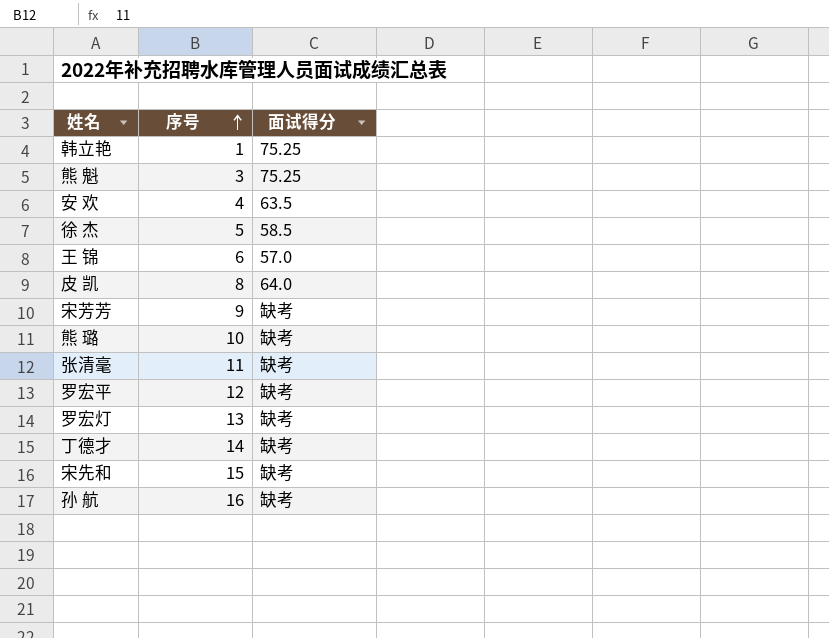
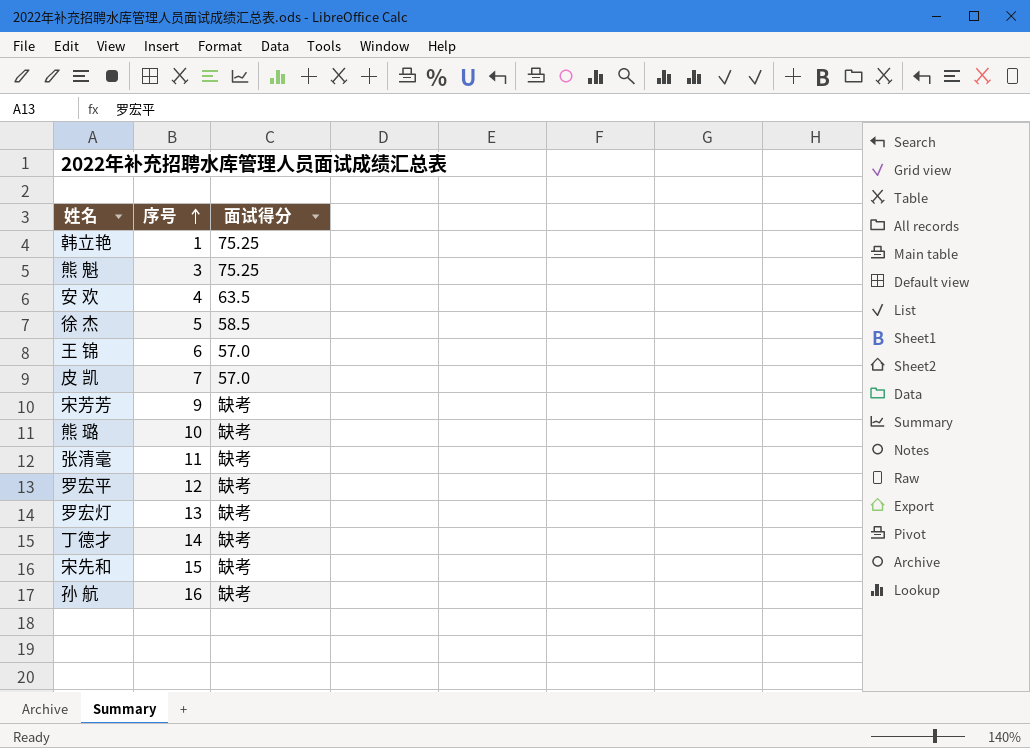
皮 凯 | 序号: 8 -> 7
皮 凯 | 面试得分: 64.0 -> 57.0

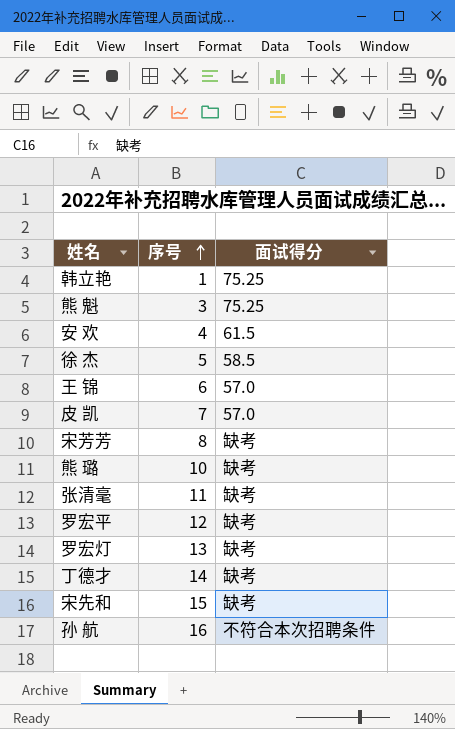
安 欢 | 面试得分: 63.5 -> 61.5
宋芳芳 | 序号: 9 -> 8
孙 航 | 面试得分: 缺考 -> 不符合本次招聘条件

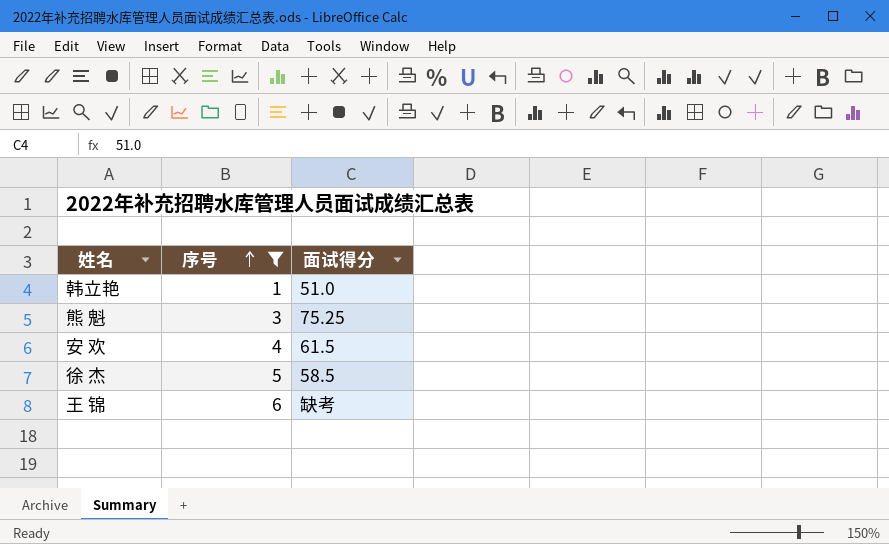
filter: none -> 序号 <= 6
韩立艳 | 面试得分: 75.25 -> 51.0
王 锦 | 面试得分: 57.0 -> 缺考

